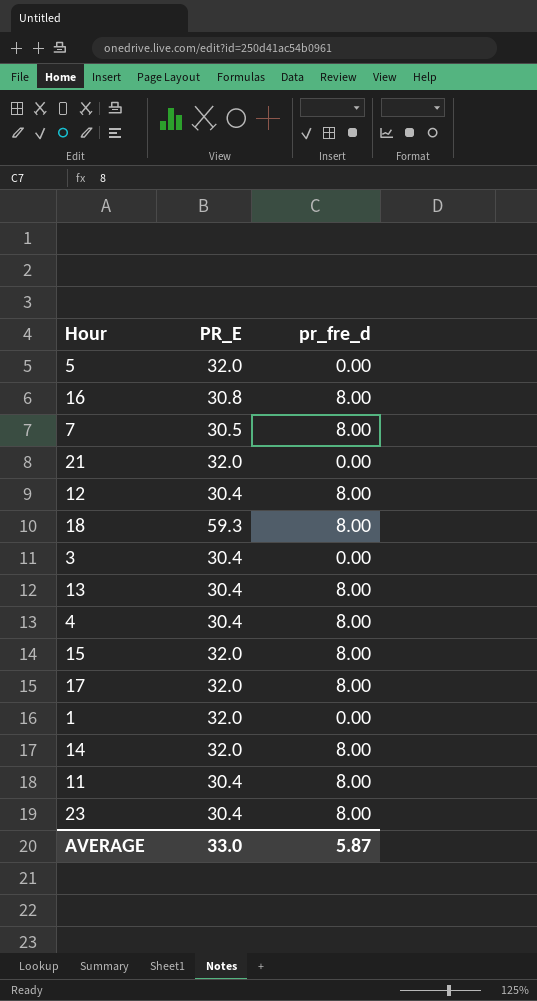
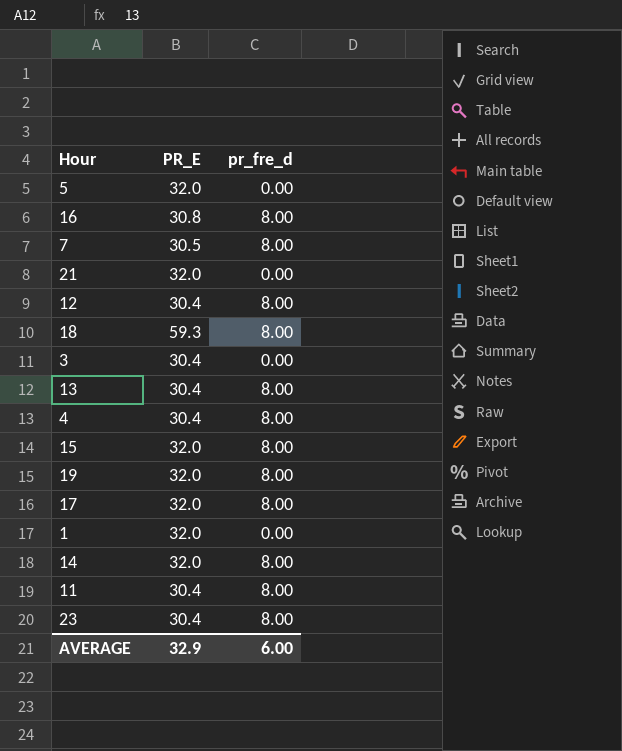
row 19: none -> 32.0 | 8.00
AVERAGE | PR_E: 33.0 -> 32.9
AVERAGE | pr_fre_d: 5.87 -> 6.00

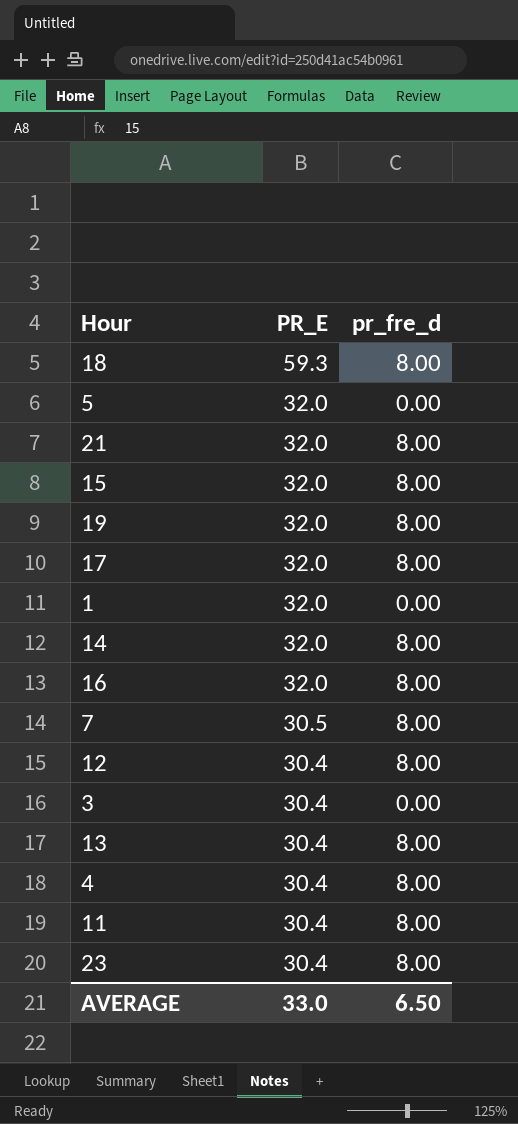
row order: none -> PR_E descending
21 | pr_fre_d: 0.00 -> 8.00
16 | PR_E: 30.8 -> 32.0
AVERAGE | PR_E: 32.9 -> 33.0
AVERAGE | pr_fre_d: 6.00 -> 6.50

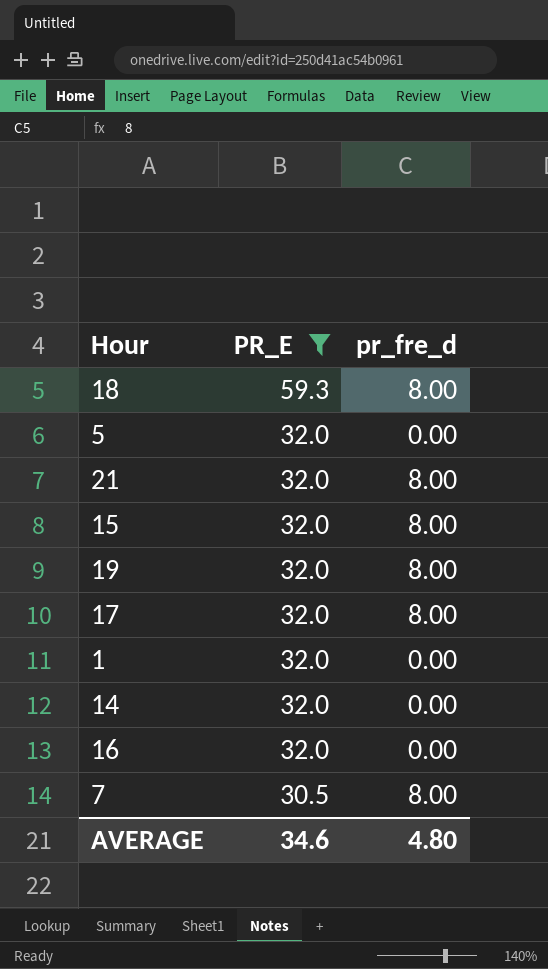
filter: none -> PR_E != 30.4
14 | pr_fre_d: 8.00 -> 0.00
16 | pr_fre_d: 8.00 -> 0.00
AVERAGE | PR_E: 33.0 -> 34.6
AVERAGE | pr_fre_d: 6.50 -> 4.80

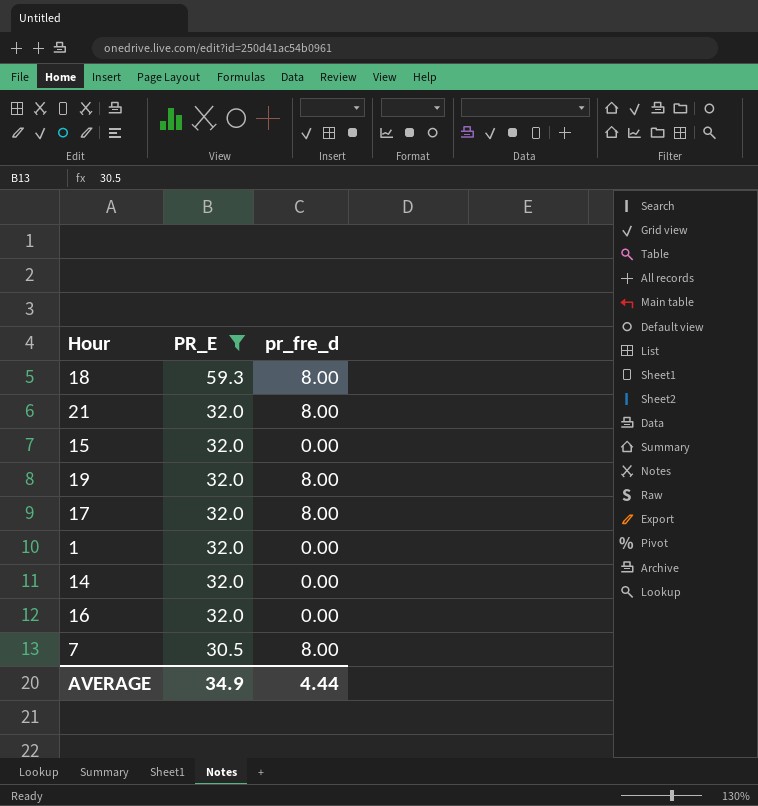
row 5: 32.0 | 0.00 -> none
15 | pr_fre_d: 8.00 -> 0.00
AVERAGE | PR_E: 34.6 -> 34.9
AVERAGE | pr_fre_d: 4.80 -> 4.44

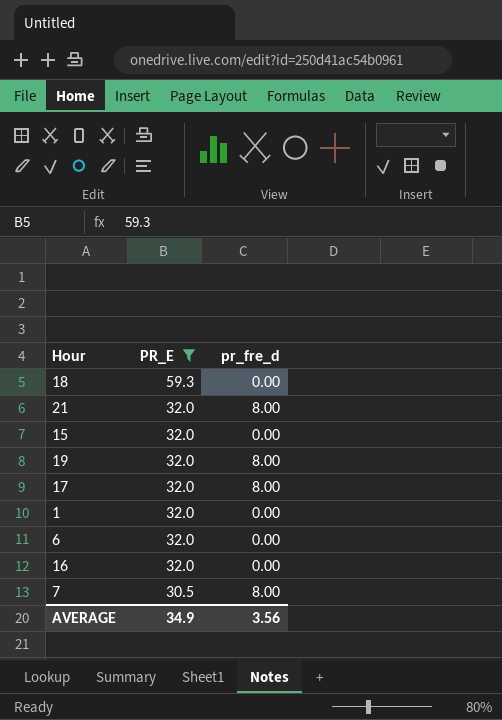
row 14: 32.0 | 0.00 -> none
18 | pr_fre_d: 8.00 -> 0.00
row 6: none -> 32.0 | 0.00
AVERAGE | pr_fre_d: 4.44 -> 3.56

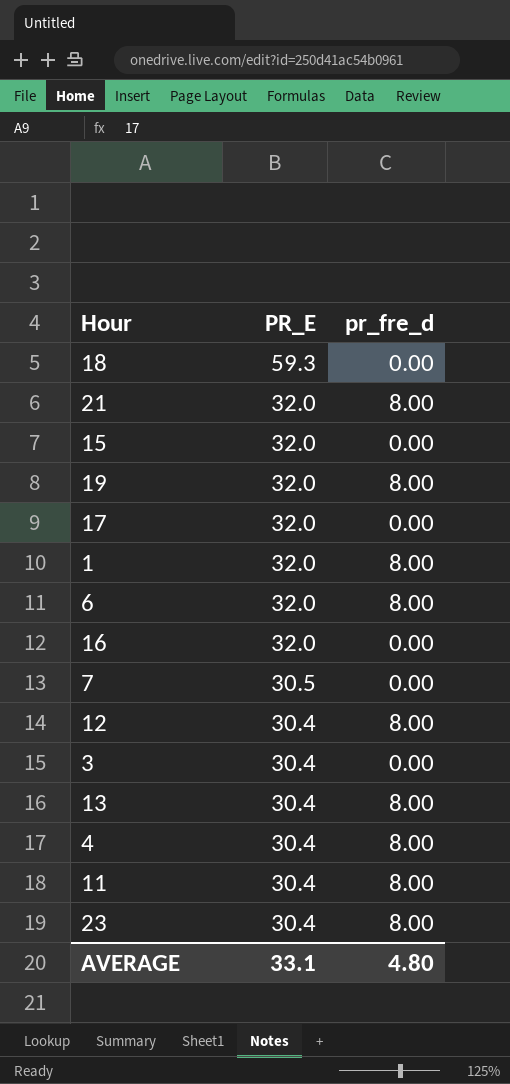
filter: PR_E != 30.4 -> none
17 | pr_fre_d: 8.00 -> 0.00
1 | pr_fre_d: 0.00 -> 8.00
6 | pr_fre_d: 0.00 -> 8.00
7 | pr_fre_d: 8.00 -> 0.00
AVERAGE | PR_E: 34.9 -> 33.1
AVERAGE | pr_fre_d: 3.56 -> 4.80

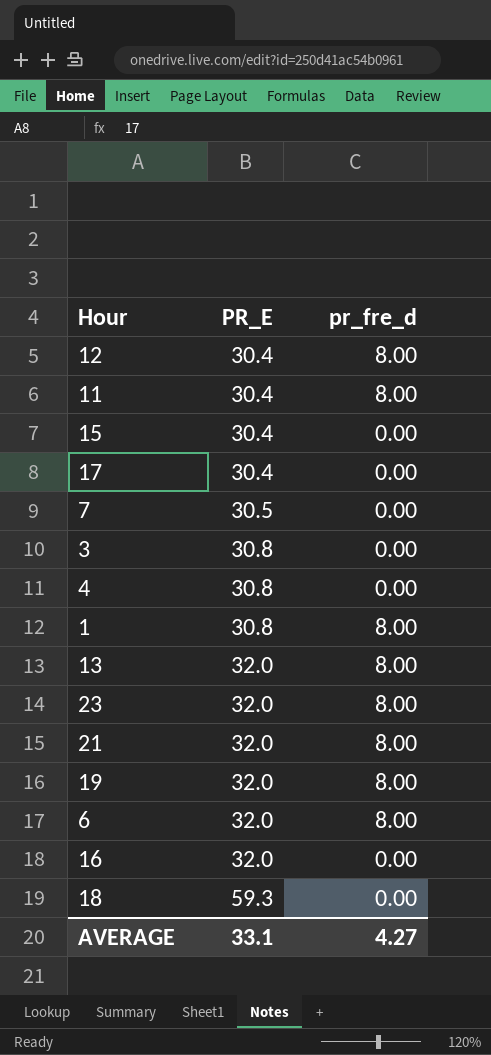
row order: PR_E descending -> PR_E ascending
15 | PR_E: 32.0 -> 30.4
17 | PR_E: 32.0 -> 30.4
3 | PR_E: 30.4 -> 30.8
4 | PR_E: 30.4 -> 30.8
4 | pr_fre_d: 8.00 -> 0.00
1 | PR_E: 32.0 -> 30.8
13 | PR_E: 30.4 -> 32.0
23 | PR_E: 30.4 -> 32.0
AVERAGE | pr_fre_d: 4.80 -> 4.27

